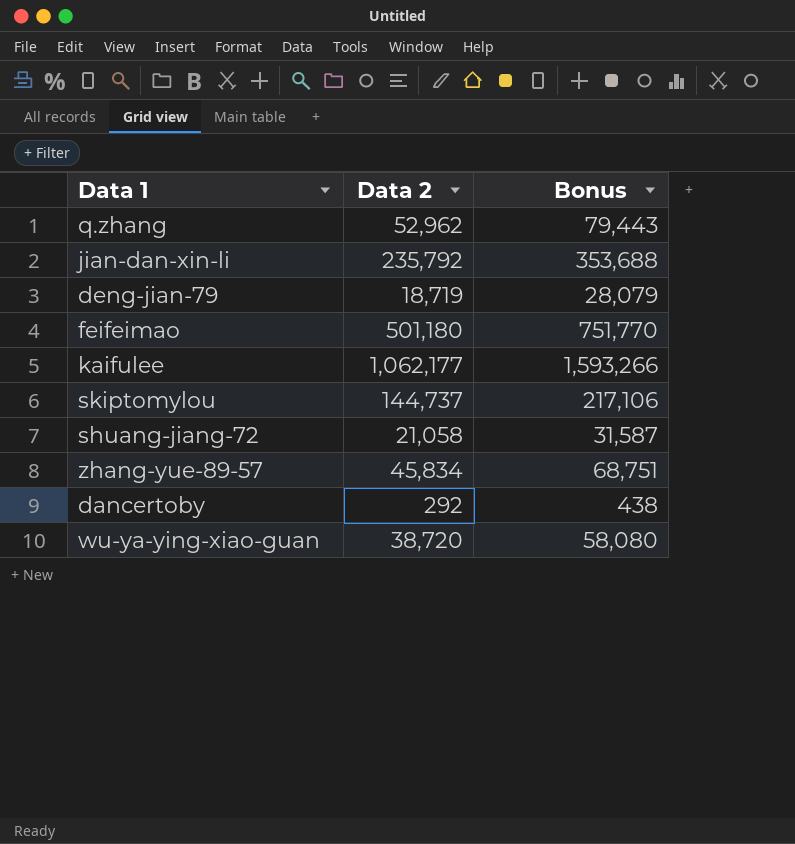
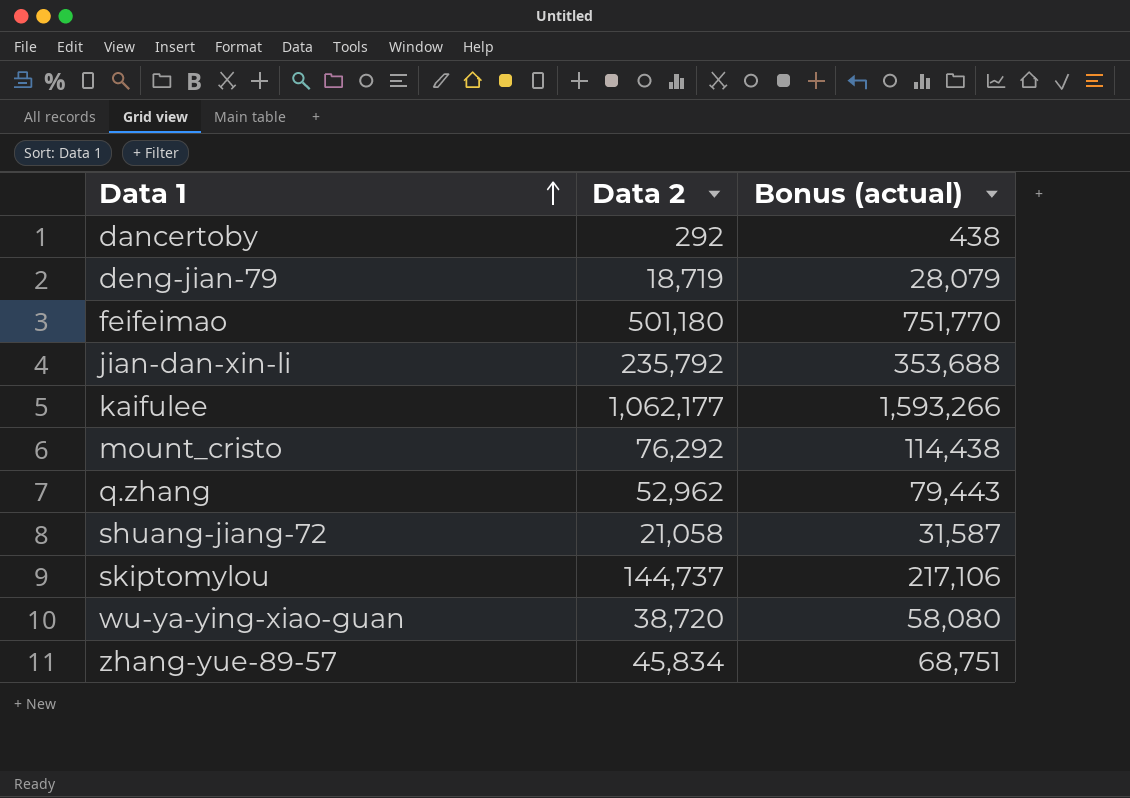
row order: none -> Data 1 ascending
column name: Bonus -> Bonus (actual)
row mount_cristo: none -> 76,292 | 114,438

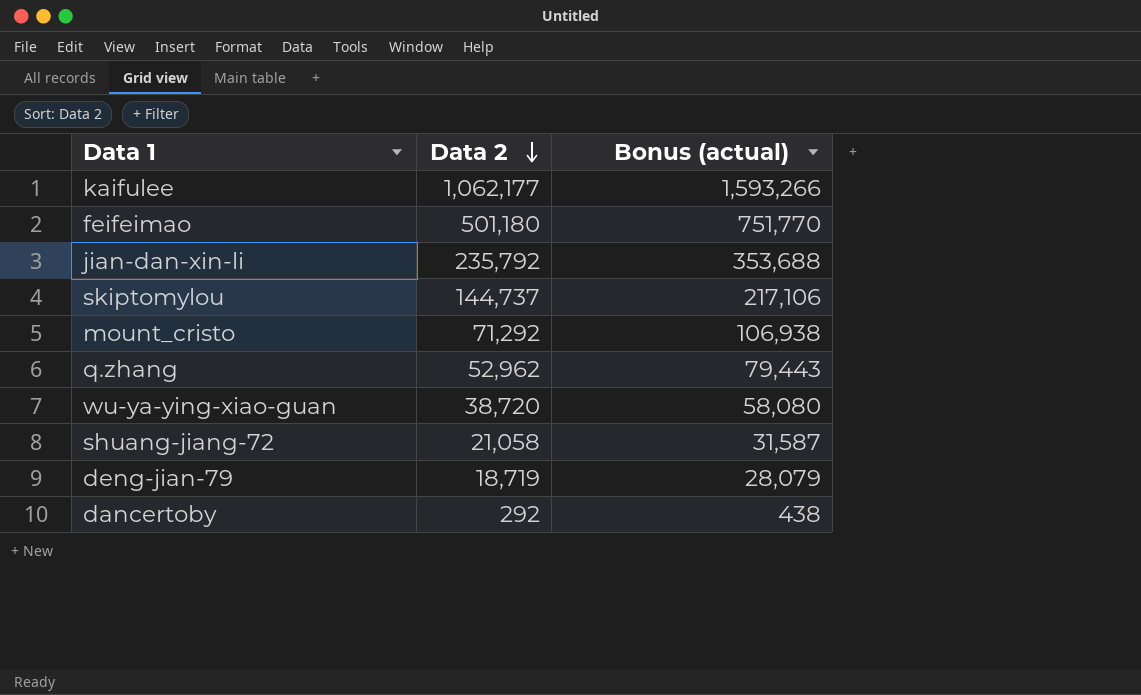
row order: Data 1 ascending -> Data 2 descending
row zhang-yue-89-57: 45,834 | 68,751 -> none
mount_cristo | Data 2: 76,292 -> 71,292
mount_cristo | Bonus (actual): 114,438 -> 106,938

